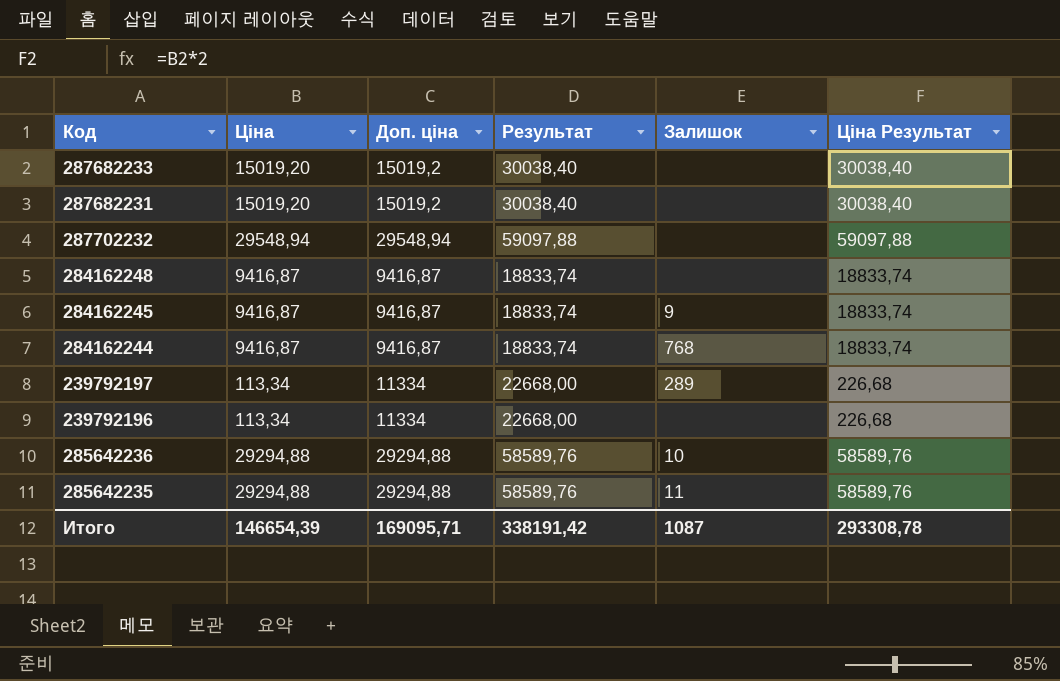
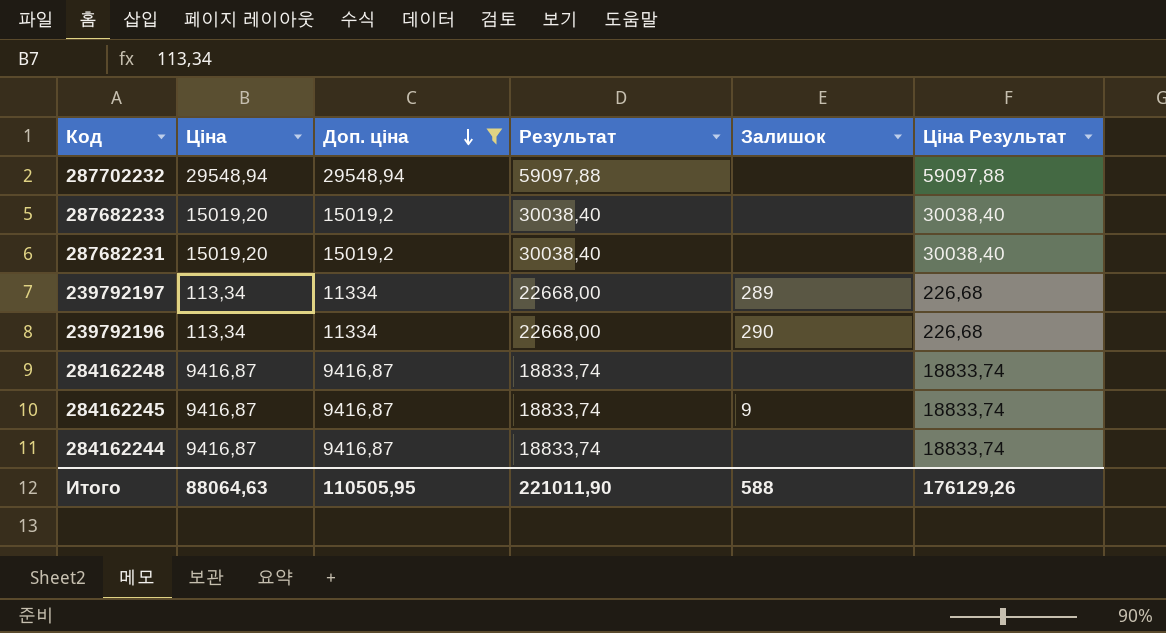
filter: none -> Доп. ціна != 29294,88
row order: none -> Доп. ціна descending
239792196 | Залишок: none -> 290
284162244 | Залишок: 768 -> none
Итого | Ціна: 146654,39 -> 88064,63
Итого | Доп. ціна: 169095,71 -> 110505,95
Итого | Результат: 338191,42 -> 221011,90
Итого | Залишок: 1087 -> 588
Итого | Ціна Результат: 293308,78 -> 176129,26

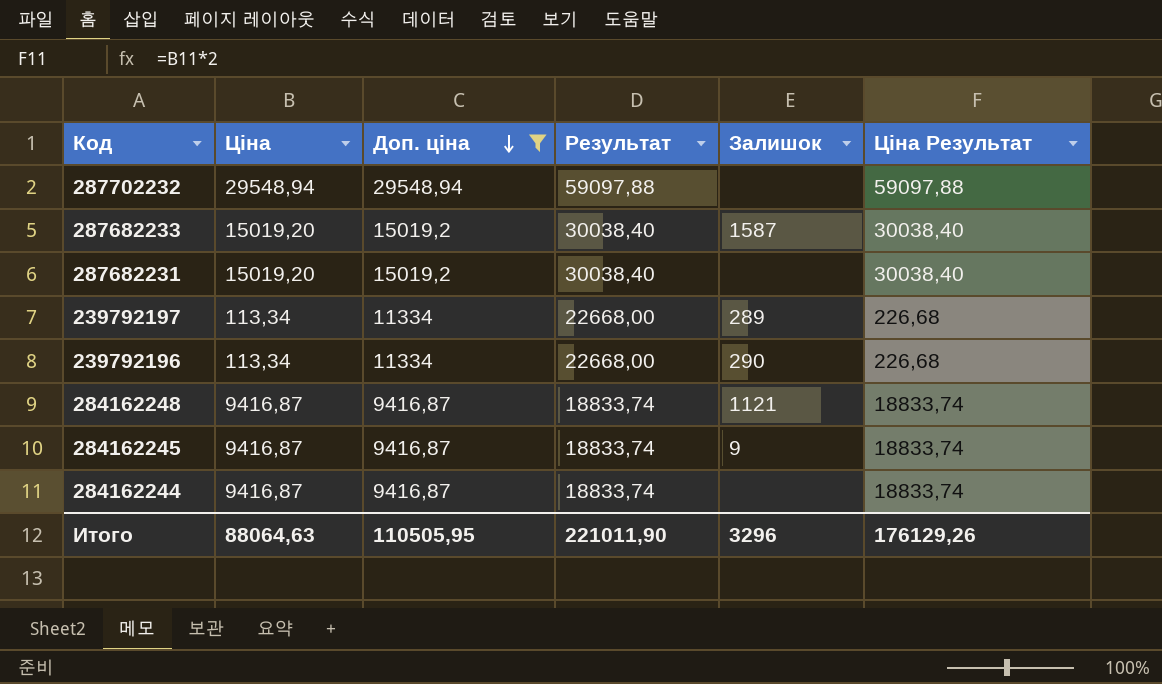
287682233 | Залишок: none -> 1587
284162248 | Залишок: none -> 1121
Итого | Залишок: 588 -> 3296

